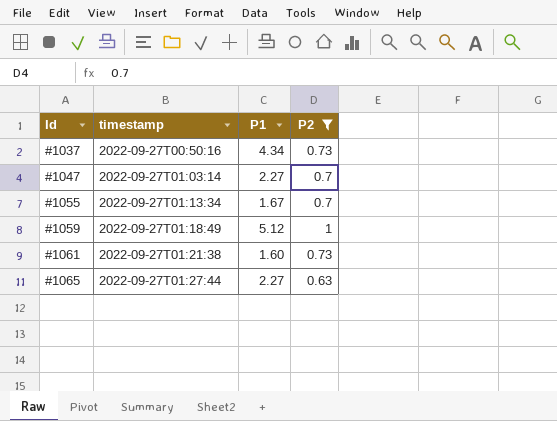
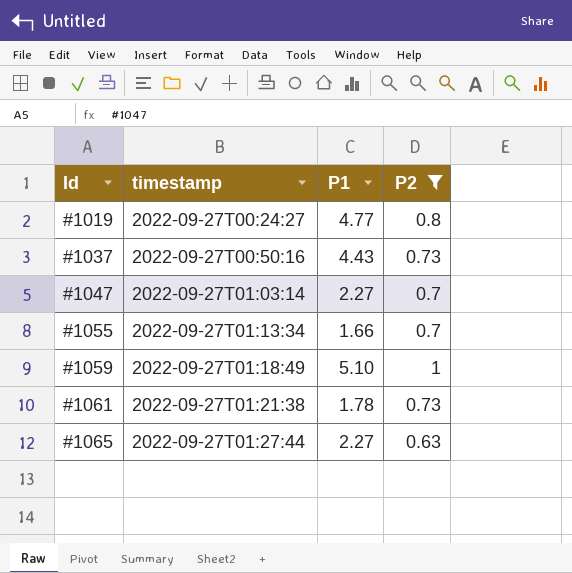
row #1019: none -> 2022-09-27T00:24:27 | 4.77 | 0.8
#1037 | P1: 4.34 -> 4.43
#1055 | P1: 1.67 -> 1.66
#1059 | P1: 5.12 -> 5.10
#1061 | P1: 1.60 -> 1.78

